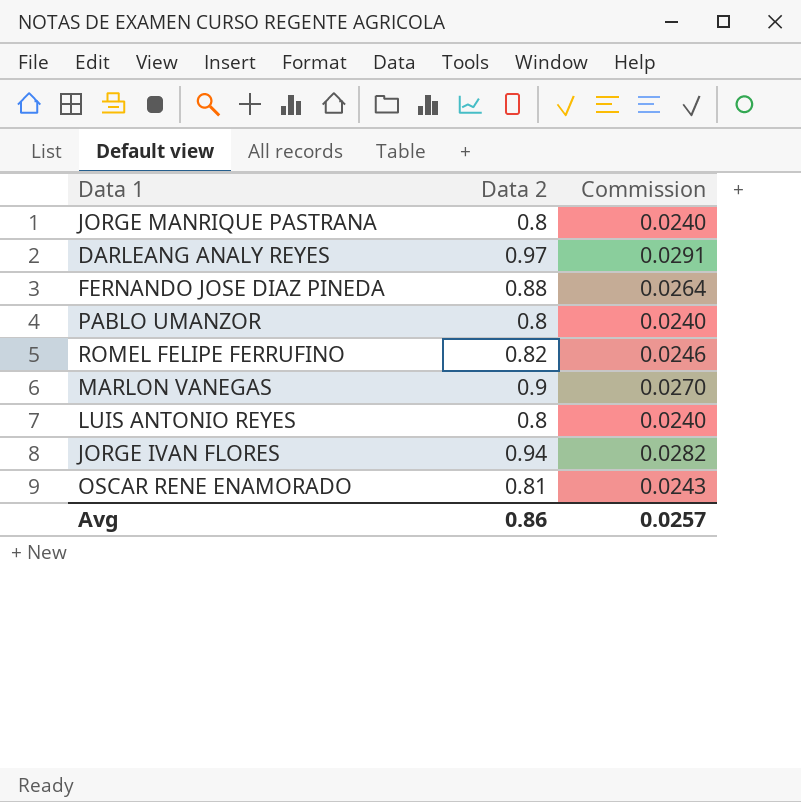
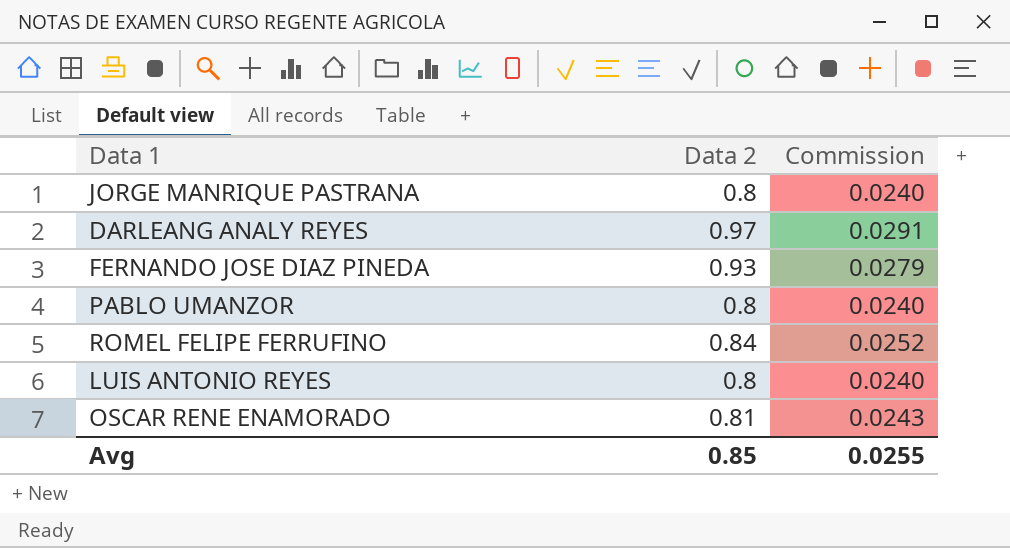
row MARLON VANEGAS: 0.9 | 0.0270 -> none
row JORGE IVAN FLORES: 0.94 | 0.0282 -> none
FERNANDO JOSE DIAZ PINEDA | Data 2: 0.88 -> 0.93
FERNANDO JOSE DIAZ PINEDA | Commission: 0.0264 -> 0.0279
ROMEL FELIPE FERRUFINO | Data 2: 0.82 -> 0.84
ROMEL FELIPE FERRUFINO | Commission: 0.0246 -> 0.0252
Avg | Data 2: 0.86 -> 0.85
Avg | Commission: 0.0257 -> 0.0255

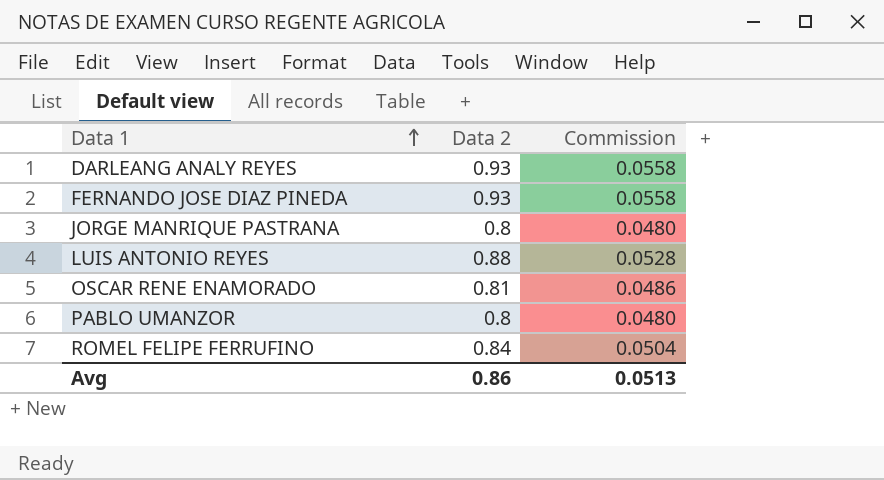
row order: none -> Data 1 ascending
column Commission | formula: [Data 2] * 0.03 -> [Data 2] * 0.06
DARLEANG ANALY REYES | Data 2: 0.97 -> 0.93
LUIS ANTONIO REYES | Data 2: 0.8 -> 0.88
Avg | Data 2: 0.85 -> 0.86
Avg | Commission: 0.0255 -> 0.0513

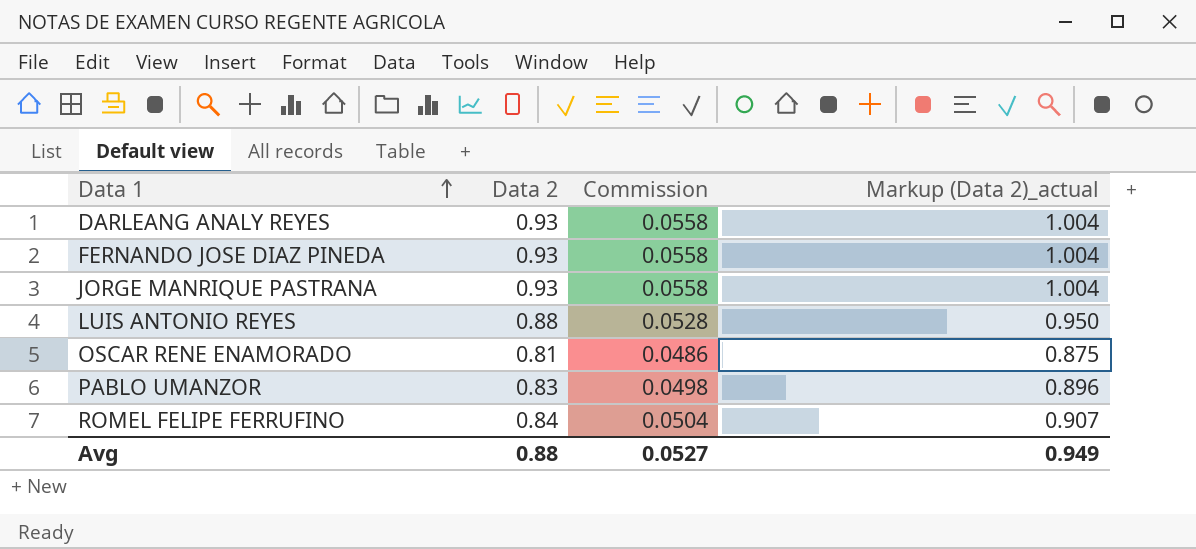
column Markup (Data 2)_actual | formula: none -> [Data 2] * 1.08
JORGE MANRIQUE PASTRANA | Data 2: 0.8 -> 0.93
JORGE MANRIQUE PASTRANA | Commission: 0.0480 -> 0.0558
PABLO UMANZOR | Data 2: 0.8 -> 0.83
PABLO UMANZOR | Commission: 0.0480 -> 0.0498
Avg | Data 2: 0.86 -> 0.88
Avg | Commission: 0.0513 -> 0.0527

